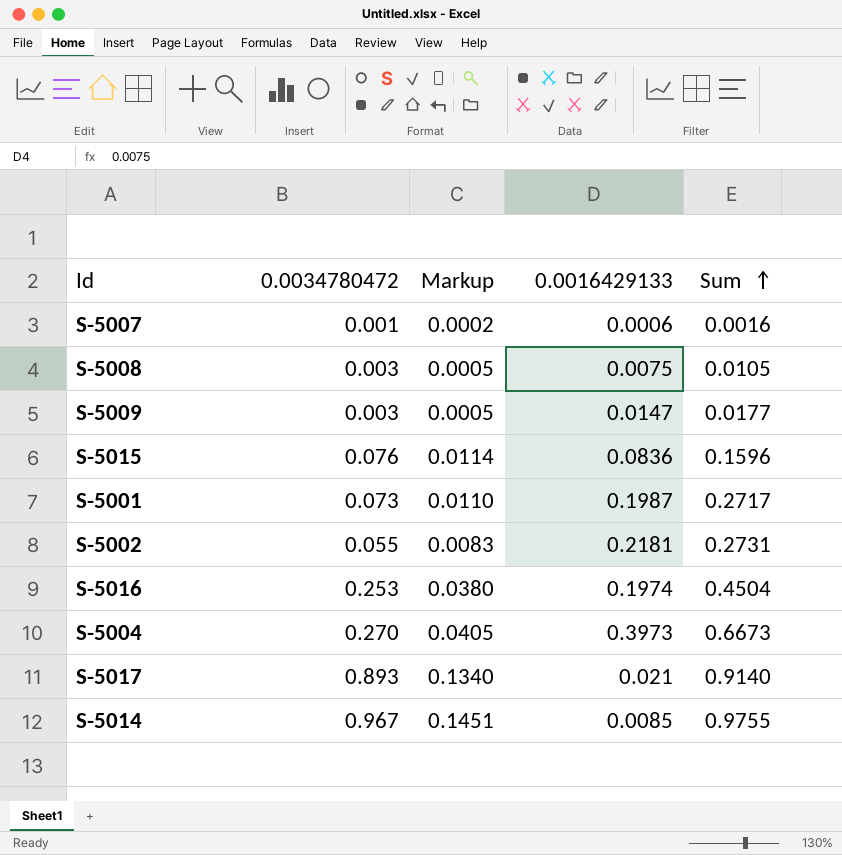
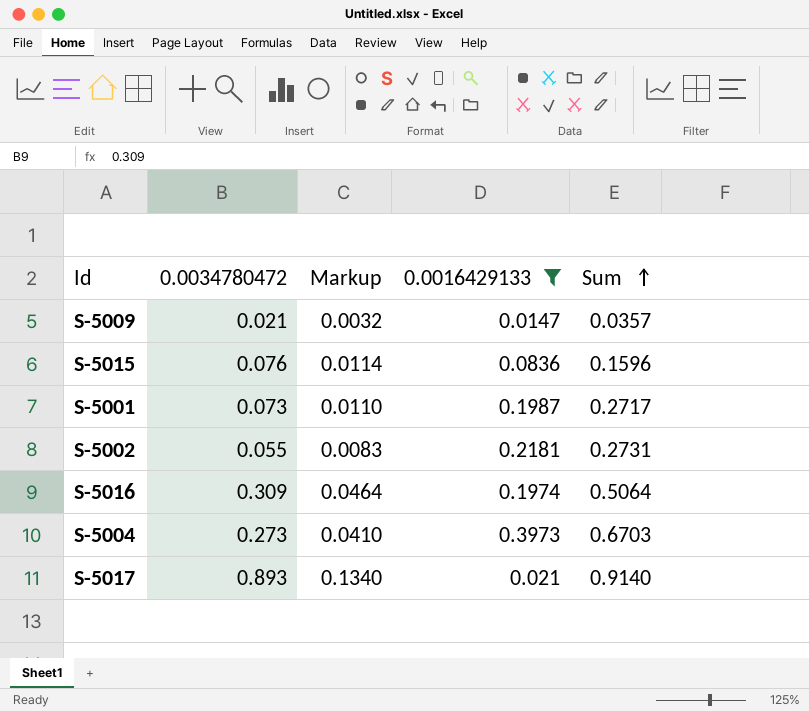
filter: none -> 0.0016429133 >= 0.0147
S-5009 | 0.0034780472: 0.003 -> 0.021
S-5009 | Markup: 0.0005 -> 0.0032
S-5009 | Sum: 0.0177 -> 0.0357
S-5016 | 0.0034780472: 0.253 -> 0.309
S-5016 | Markup: 0.0380 -> 0.0464
S-5016 | Sum: 0.4504 -> 0.5064
S-5004 | 0.0034780472: 0.270 -> 0.273
S-5004 | Markup: 0.0405 -> 0.0410
S-5004 | Sum: 0.6673 -> 0.6703

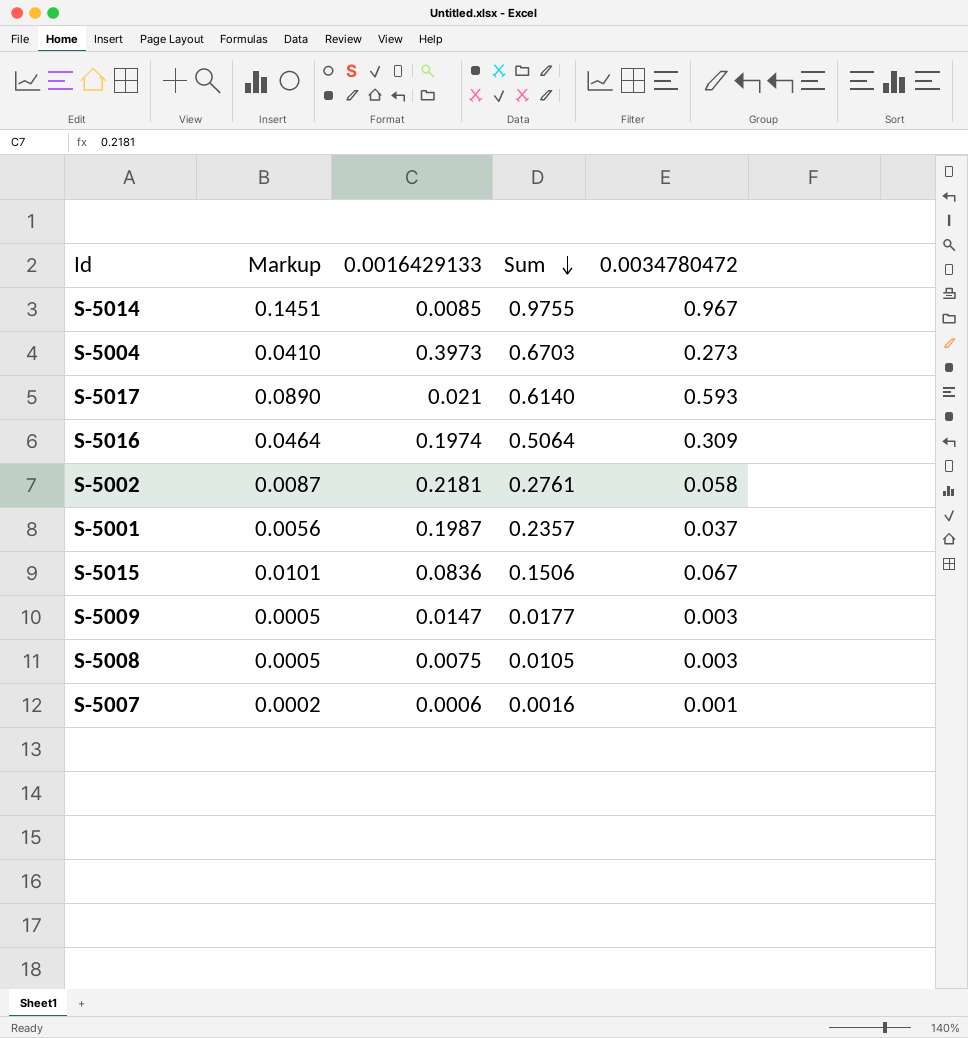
filter: 0.0016429133 >= 0.0147 -> none
row order: Sum ascending -> Sum descending
column 0.0034780472 | position: 2 -> 5
S-5017 | Markup: 0.1340 -> 0.0890
S-5017 | Sum: 0.9140 -> 0.6140
S-5017 | 0.0034780472: 0.893 -> 0.593
S-5002 | Markup: 0.0083 -> 0.0087
S-5002 | Sum: 0.2731 -> 0.2761
S-5002 | 0.0034780472: 0.055 -> 0.058
S-5001 | Markup: 0.0110 -> 0.0056
S-5001 | Sum: 0.2717 -> 0.2357
S-5001 | 0.0034780472: 0.073 -> 0.037
S-5015 | Markup: 0.0114 -> 0.0101
S-5015 | Sum: 0.1596 -> 0.1506
S-5015 | 0.0034780472: 0.076 -> 0.067
S-5009 | Markup: 0.0032 -> 0.0005
S-5009 | Sum: 0.0357 -> 0.0177
S-5009 | 0.0034780472: 0.021 -> 0.003

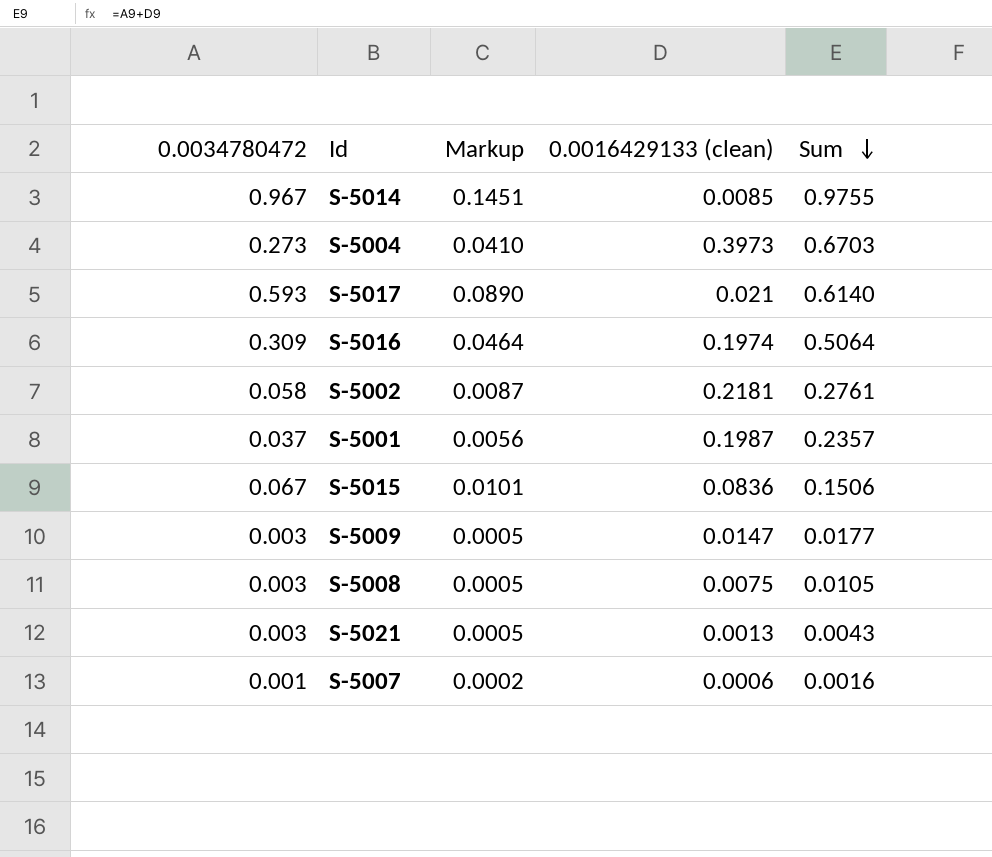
column 0.0034780472 | position: 5 -> 1
column name: 0.0016429133 -> 0.0016429133 (clean)
row S-5021: none -> 0.003 | 0.0005 | 0.0013 | 0.0043

